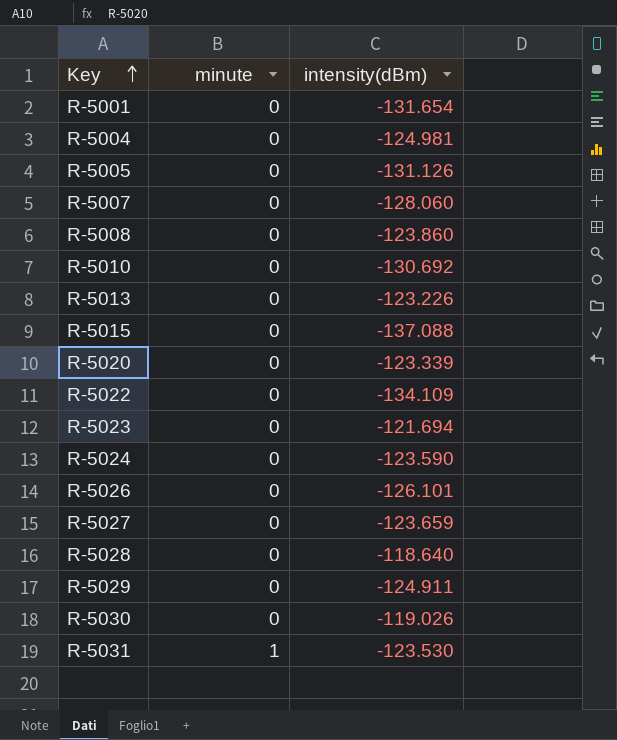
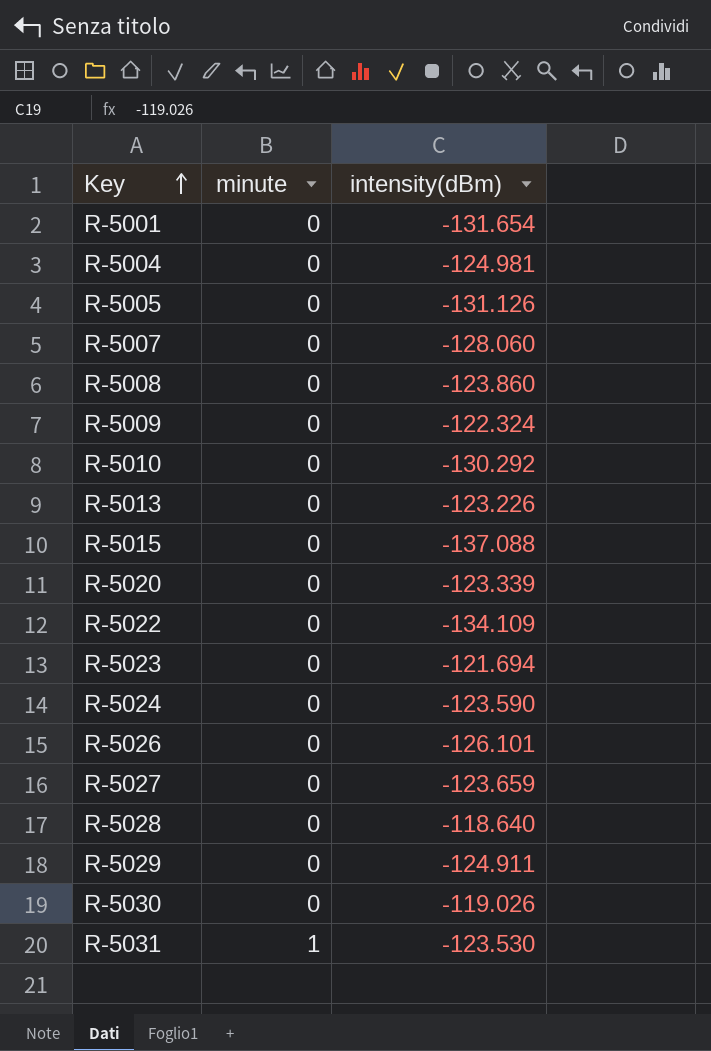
row R-5009: none -> 0 | -122.324
R-5010 | intensity(dBm): -130.692 -> -130.292

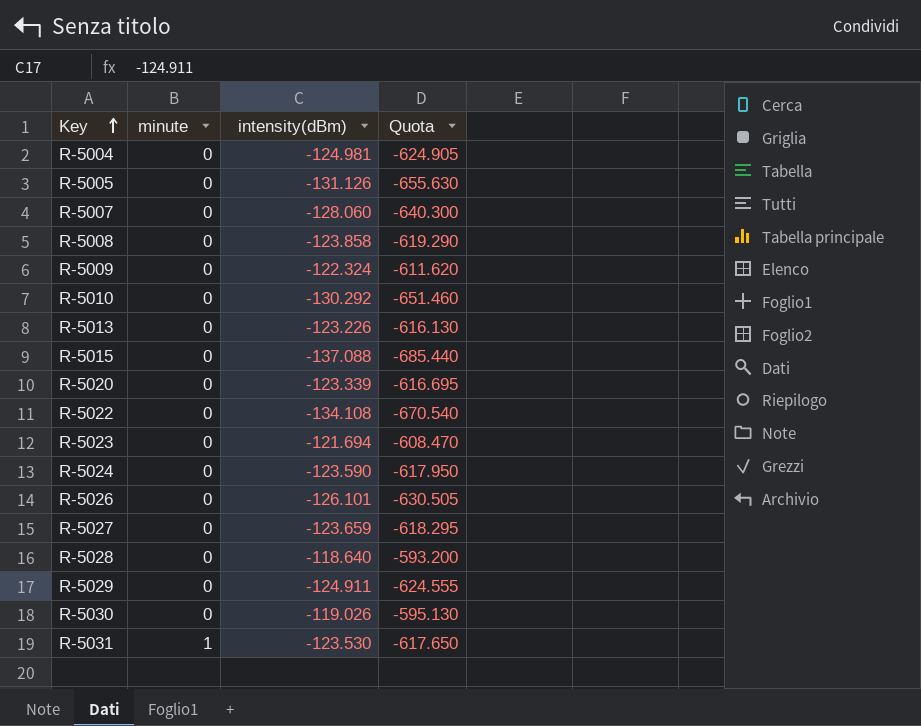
column Quota | formula: none -> [intensity(dBm)] * 5
row R-5001: 0 | -131.654 -> none
R-5008 | intensity(dBm): -123.860 -> -123.858
R-5022 | intensity(dBm): -134.109 -> -134.108

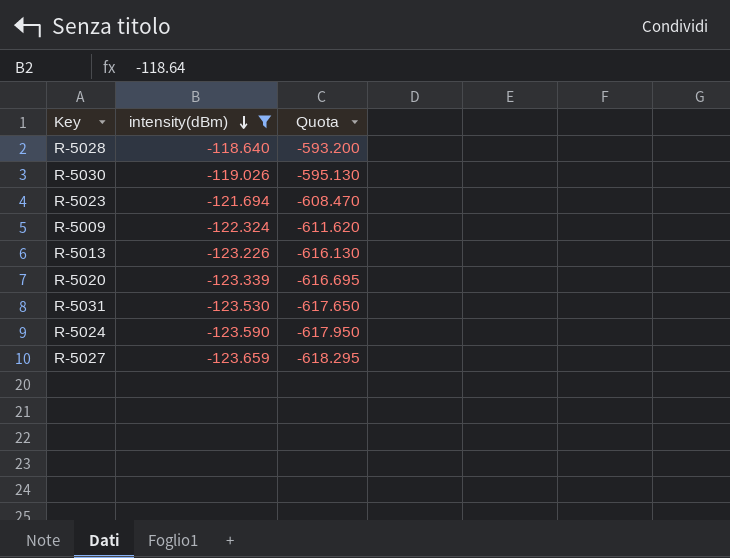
filter: none -> intensity(dBm) >= -123.659
row order: Key ascending -> intensity(dBm) descending
column minute | position: 2 -> none

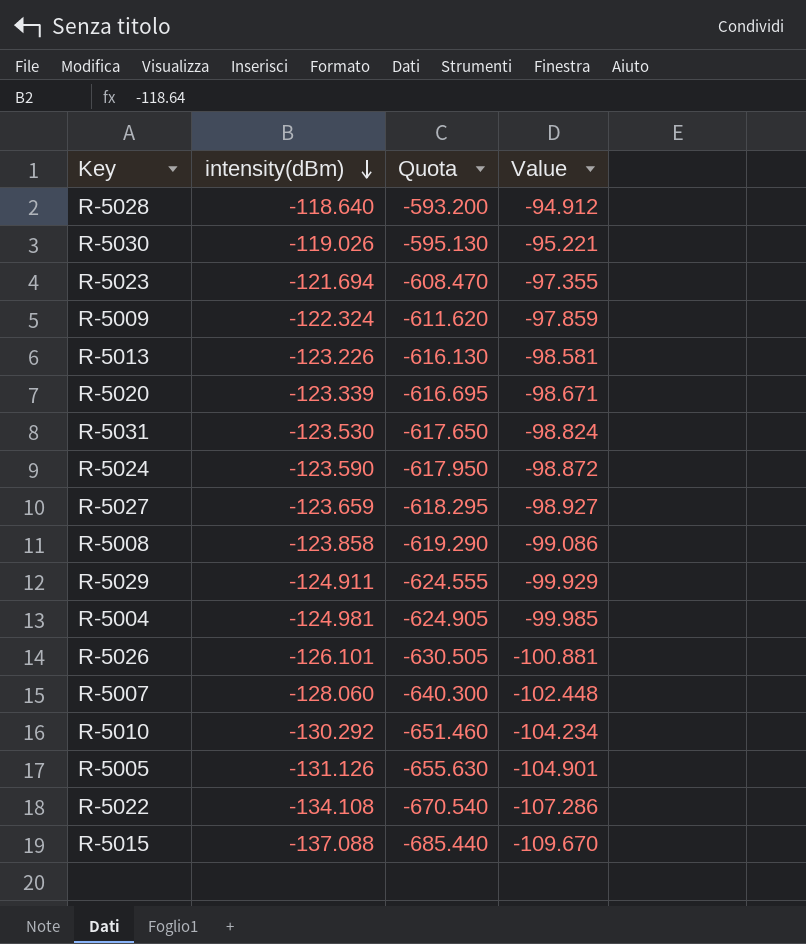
filter: intensity(dBm) >= -123.659 -> none
column Value | formula: none -> [intensity(dBm)] * 0.8

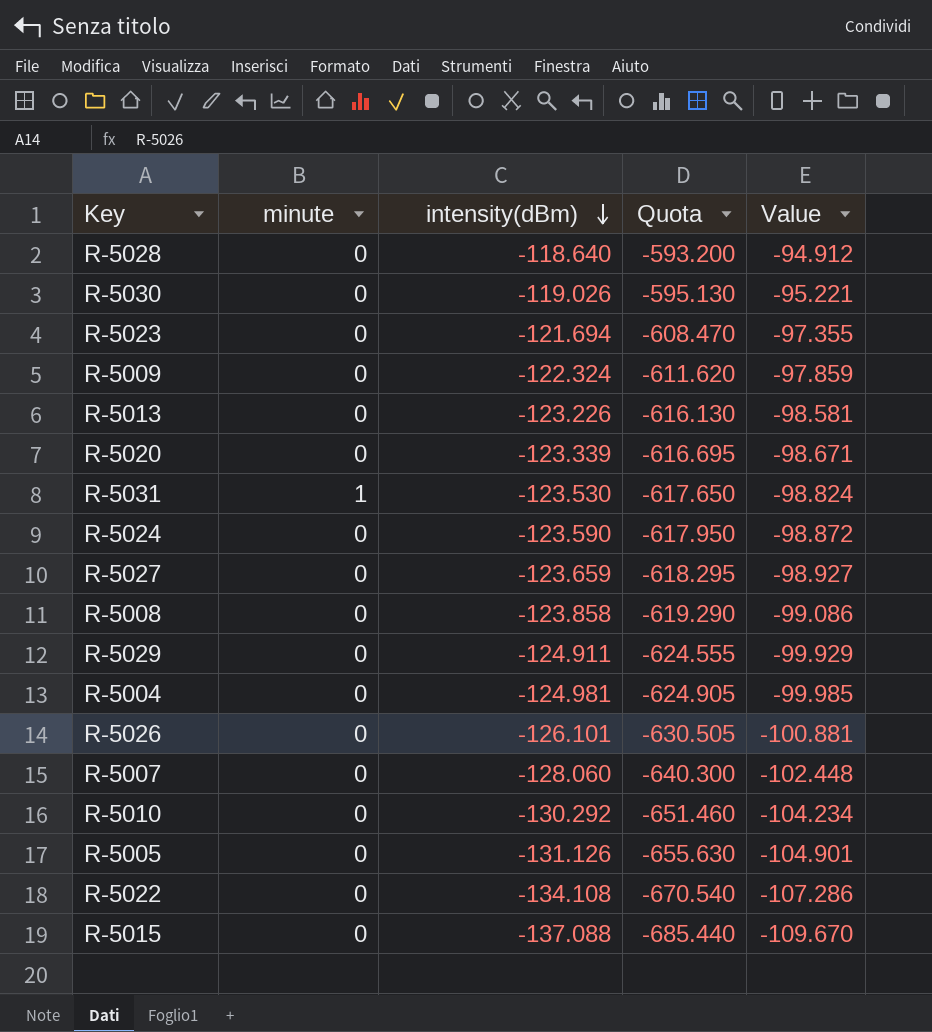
column minute | position: none -> 2

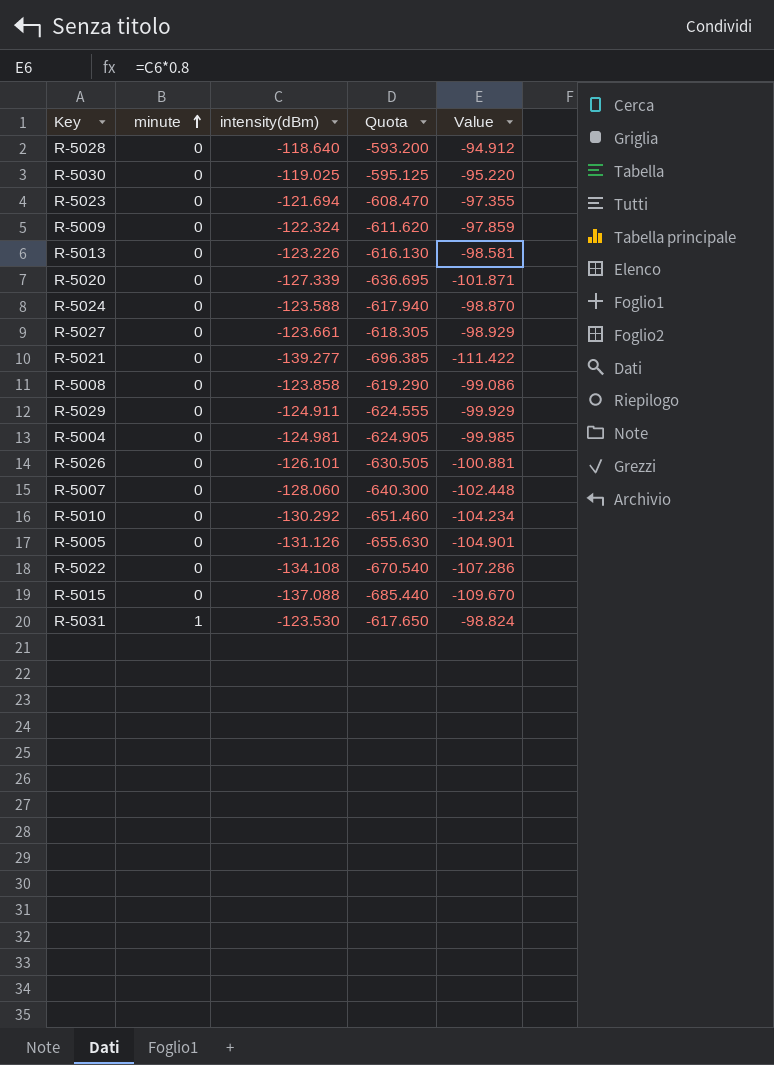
row order: intensity(dBm) descending -> minute ascending
R-5030 | intensity(dBm): -119.026 -> -119.025
R-5030 | Quota: -595.130 -> -595.125
R-5030 | Value: -95.221 -> -95.220
R-5020 | intensity(dBm): -123.339 -> -127.339
R-5020 | Quota: -616.695 -> -636.695
R-5020 | Value: -98.671 -> -101.871
R-5024 | intensity(dBm): -123.590 -> -123.588
R-5024 | Quota: -617.950 -> -617.940
R-5024 | Value: -98.872 -> -98.870
R-5027 | intensity(dBm): -123.659 -> -123.661
R-5027 | Quota: -618.295 -> -618.305
R-5027 | Value: -98.927 -> -98.929
row R-5021: none -> 0 | -139.277 | -696.385 | -111.422

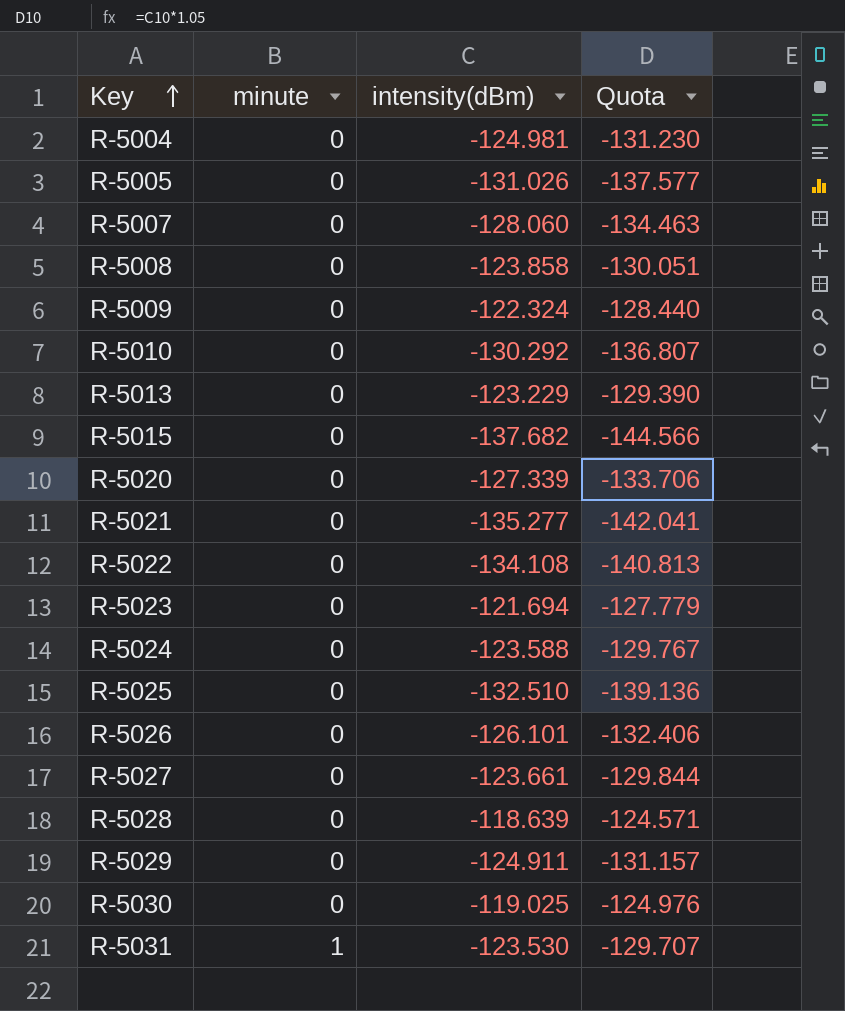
row order: minute ascending -> Key ascending
column Value | formula: [intensity(dBm)] * 0.8 -> none
column Quota | formula: [intensity(dBm)] * 5 -> [intensity(dBm)] * 1.05
R-5005 | intensity(dBm): -131.126 -> -131.026
R-5013 | intensity(dBm): -123.226 -> -123.229
R-5015 | intensity(dBm): -137.088 -> -137.682
R-5021 | intensity(dBm): -139.277 -> -135.277
row R-5025: none -> 0 | -132.510 | -139.136
R-5028 | intensity(dBm): -118.640 -> -118.639

